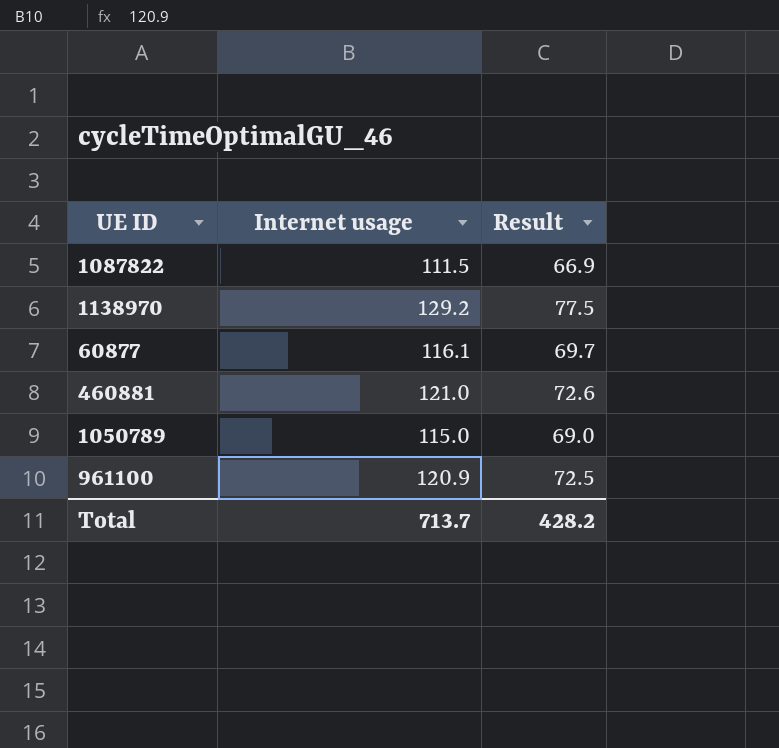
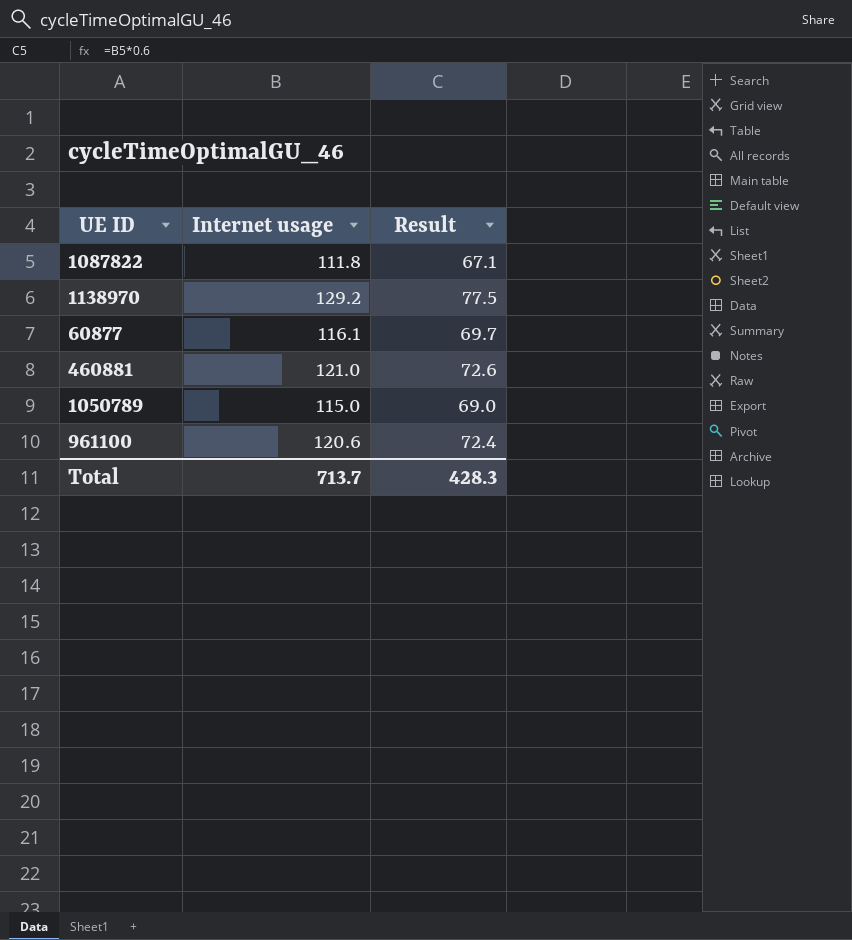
1087822 | Internet usage: 111.5 -> 111.8
1087822 | Result: 66.9 -> 67.1
961100 | Internet usage: 120.9 -> 120.6
961100 | Result: 72.5 -> 72.4
Total | Result: 428.2 -> 428.3

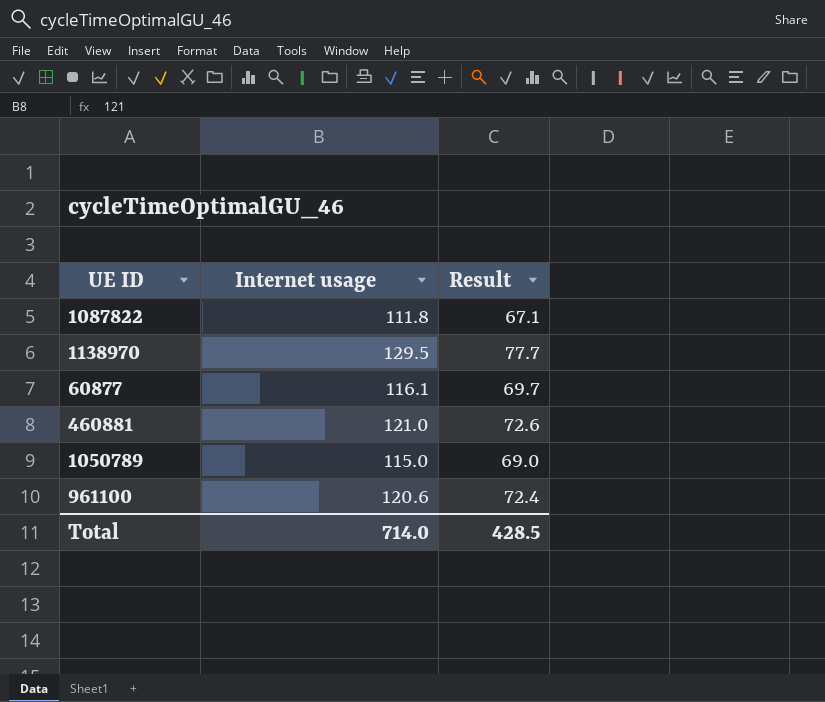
1138970 | Internet usage: 129.2 -> 129.5
1138970 | Result: 77.5 -> 77.7
Total | Internet usage: 713.7 -> 714.0
Total | Result: 428.3 -> 428.5

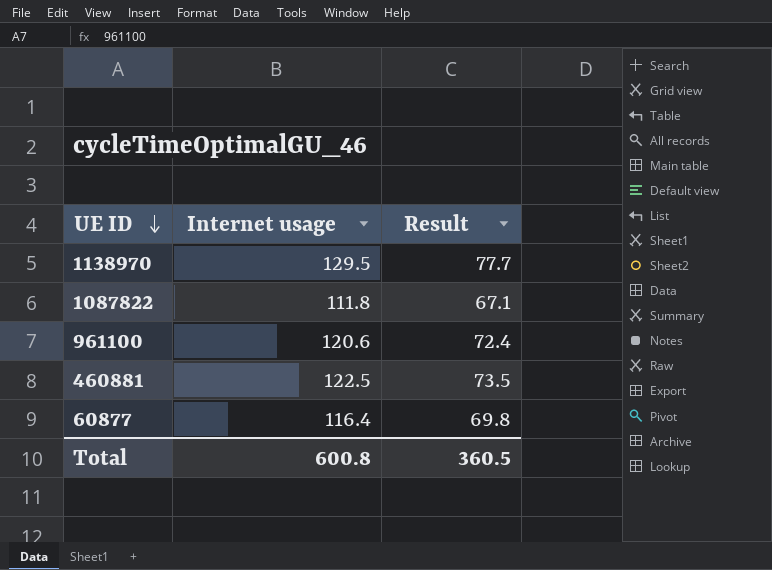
row order: none -> UE ID descending
row 1050789: 115.0 | 69.0 -> none
460881 | Internet usage: 121.0 -> 122.5
460881 | Result: 72.6 -> 73.5
60877 | Internet usage: 116.1 -> 116.4
60877 | Result: 69.7 -> 69.8
Total | Internet usage: 714.0 -> 600.8
Total | Result: 428.5 -> 360.5

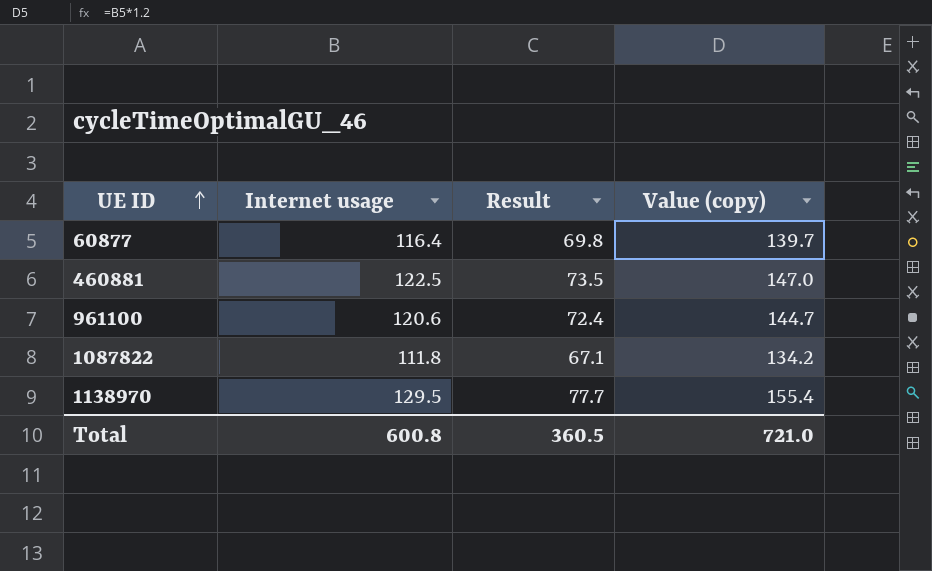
row order: UE ID descending -> UE ID ascending
column Value (copy) | formula: none -> [Internet usage] * 1.2

